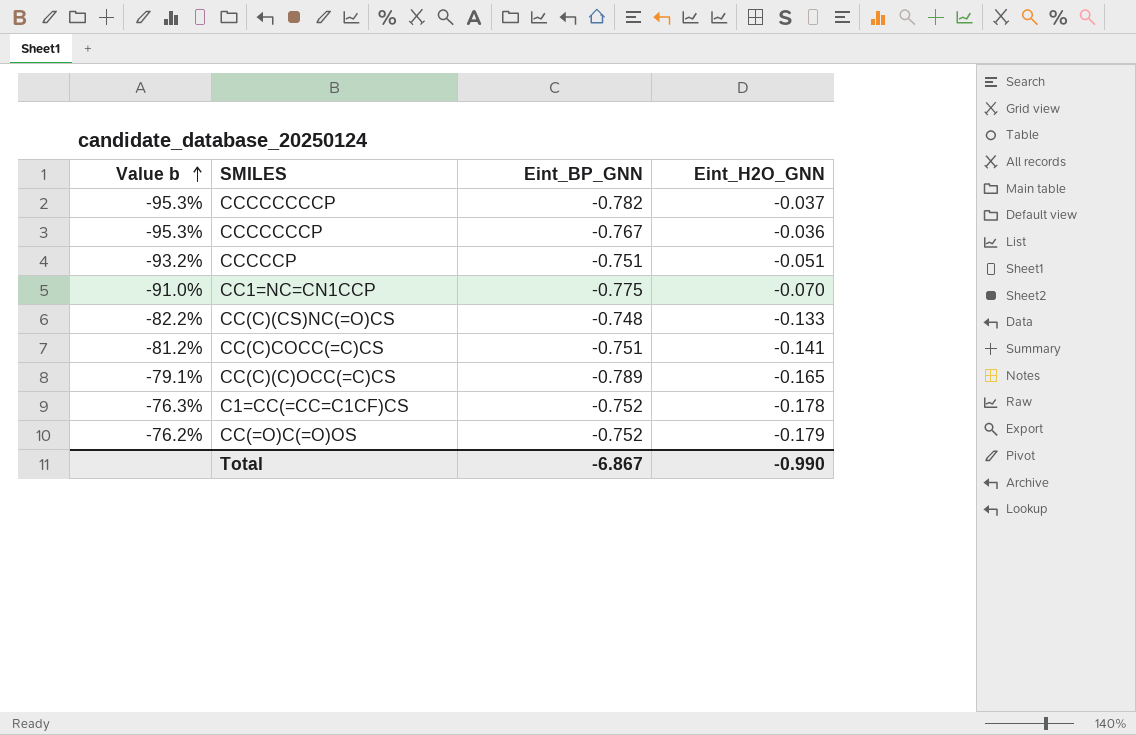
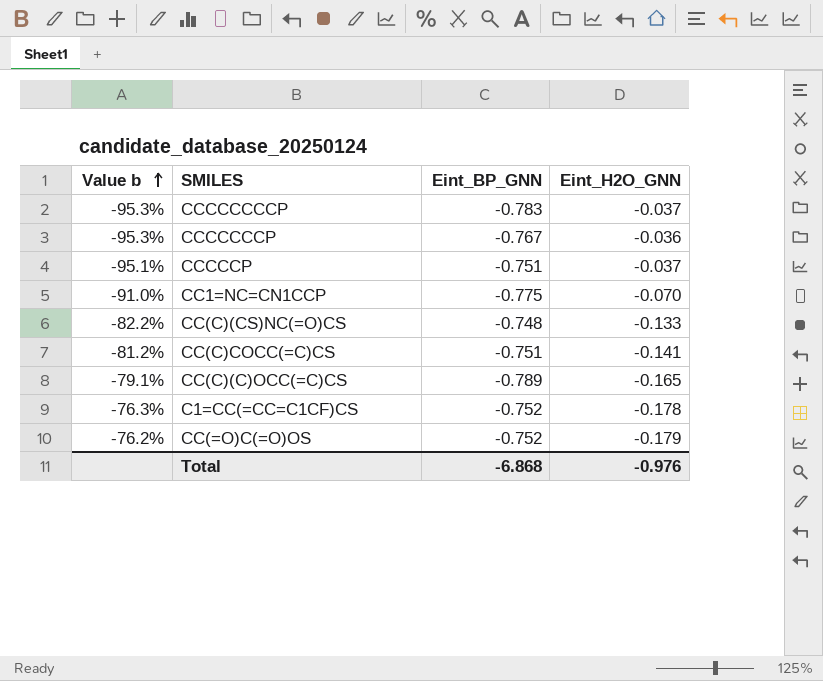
CCCCCCCCP | Eint_BP_GNN: -0.782 -> -0.783
CCCCCP | Value b: -93.2% -> -95.1%
CCCCCP | Eint_H2O_GNN: -0.051 -> -0.037
Total | Eint_BP_GNN: -6.867 -> -6.868
Total | Eint_H2O_GNN: -0.990 -> -0.976

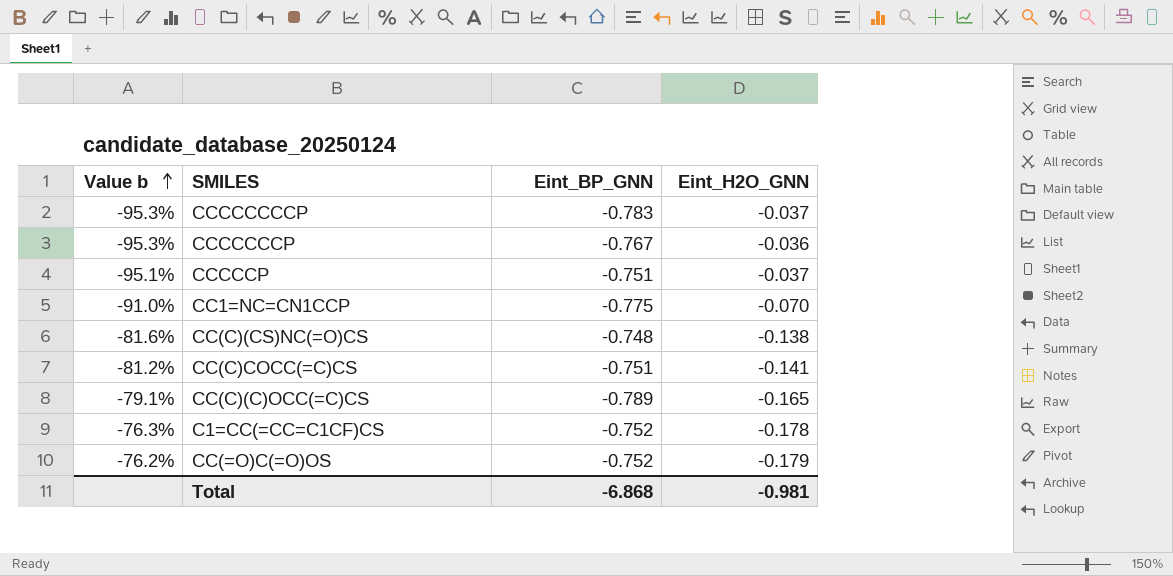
CC(C)(CS)NC(=O)CS | Value b: -82.2% -> -81.6%
CC(C)(CS)NC(=O)CS | Eint_H2O_GNN: -0.133 -> -0.138
Total | Eint_H2O_GNN: -0.976 -> -0.981

